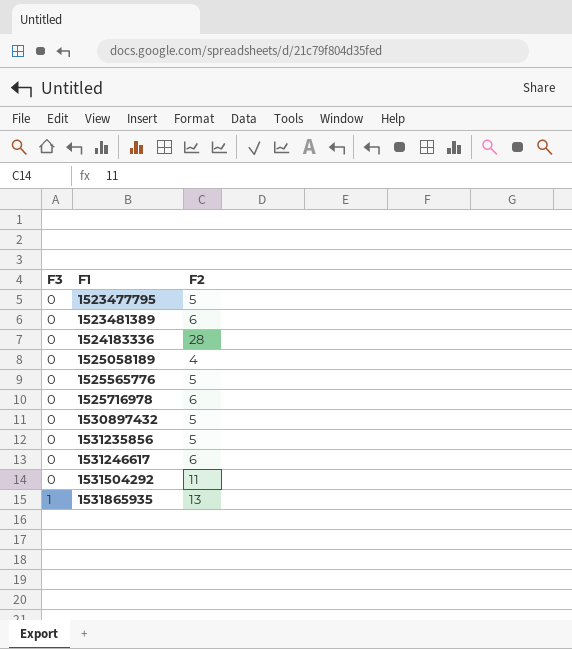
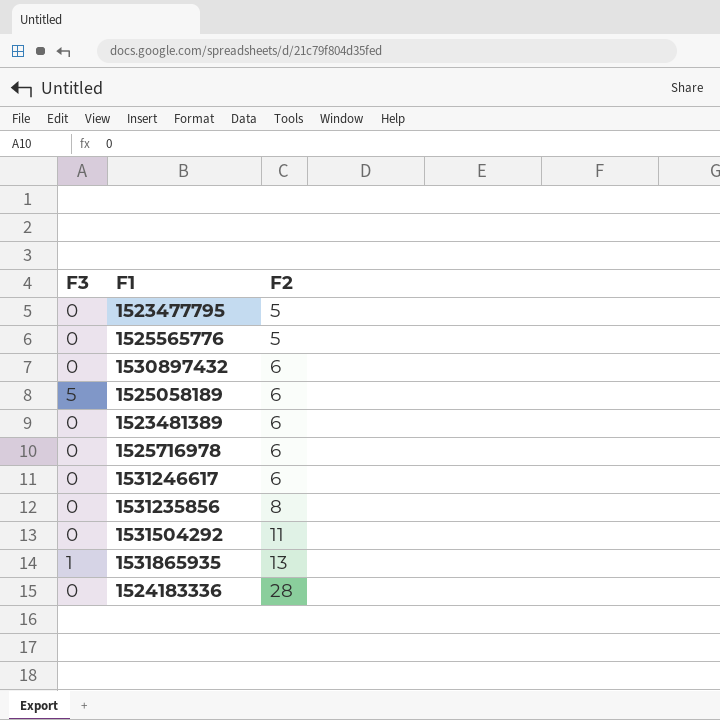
row order: F3 ascending -> F2 ascending
1530897432 | F2: 5 -> 6
1525058189 | F3: 0 -> 5
1525058189 | F2: 4 -> 6
1531235856 | F2: 5 -> 8

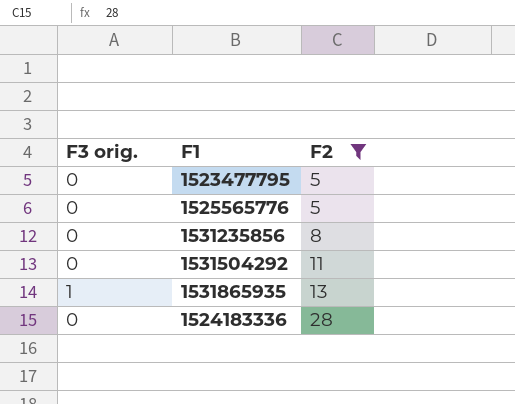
filter: none -> F2 != 6
column name: F3 -> F3 orig.

